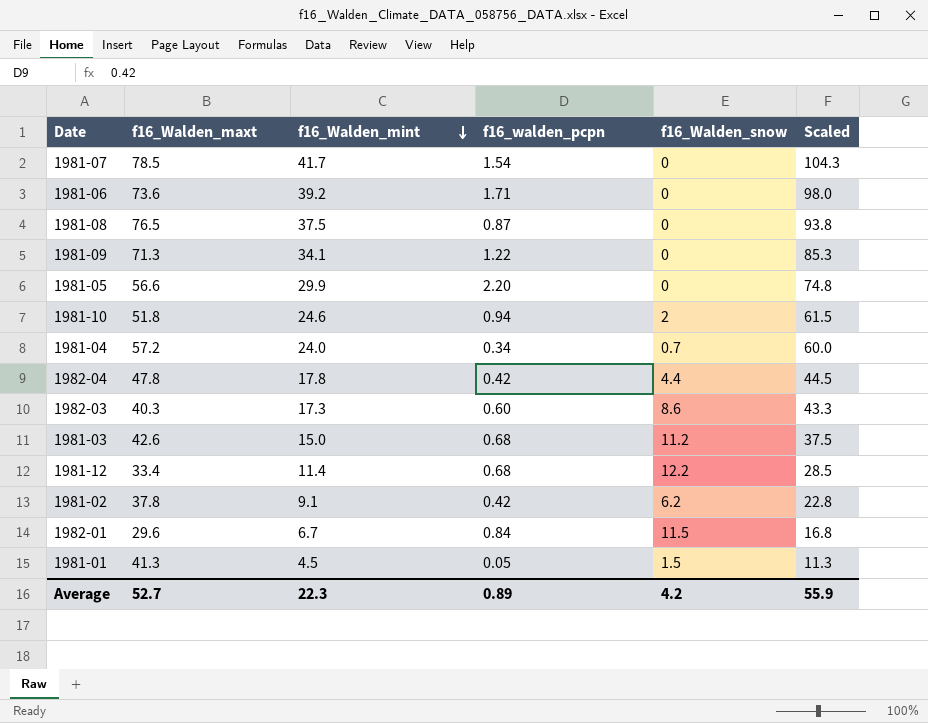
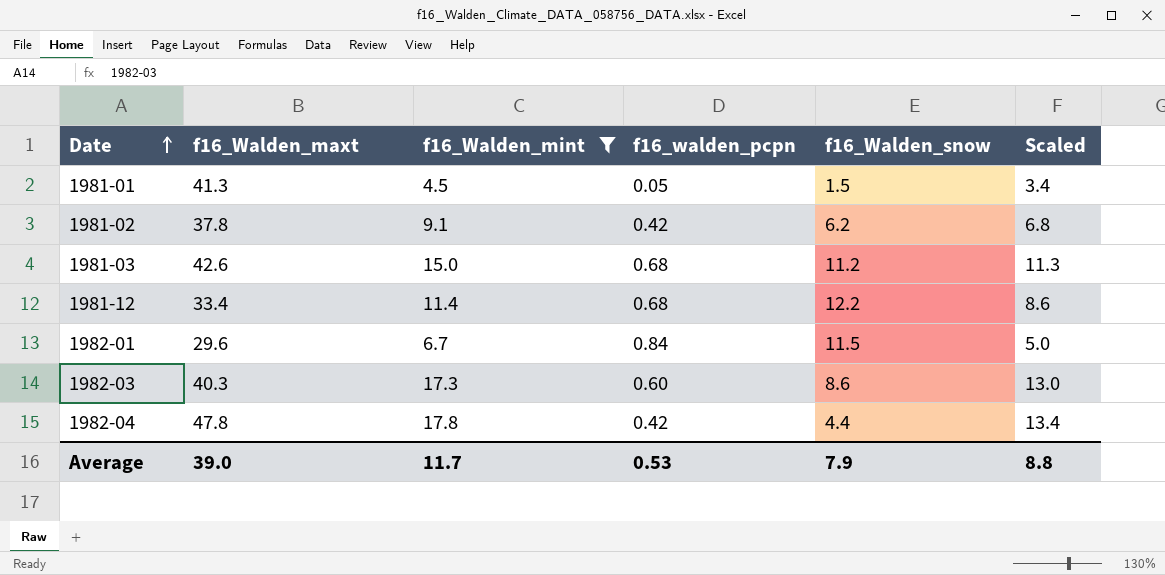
filter: none -> f16_Walden_mint <= 17.8
row order: f16_Walden_mint descending -> Date ascending
column Scaled | formula: [f16_Walden_mint] * 2.5 -> [f16_Walden_mint] * 0.75
Average | f16_Walden_maxt: 52.7 -> 39.0
Average | f16_Walden_mint: 22.3 -> 11.7
Average | f16_walden_pcpn: 0.89 -> 0.53
Average | f16_Walden_snow: 4.2 -> 7.9
Average | Scaled: 55.9 -> 8.8

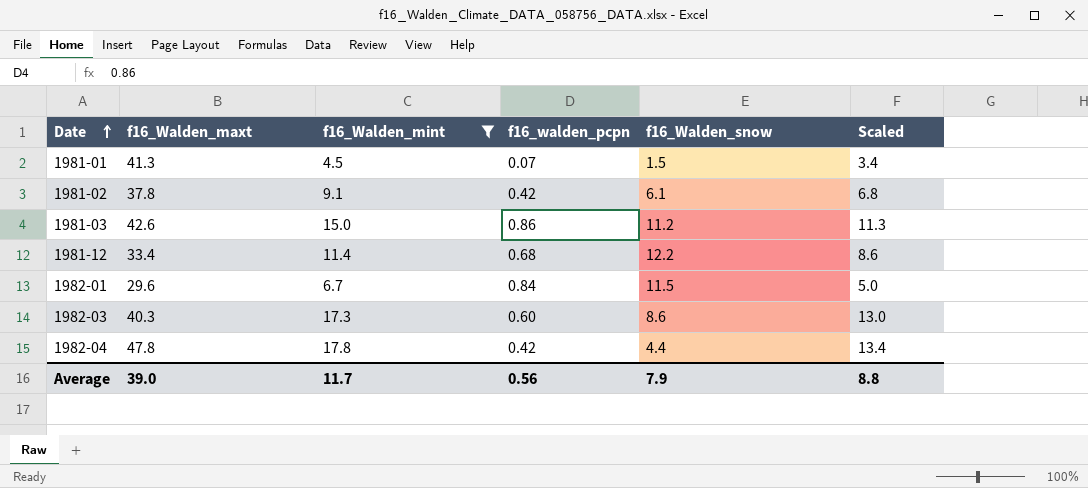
1981-01 | f16_walden_pcpn: 0.05 -> 0.07
1981-02 | f16_Walden_snow: 6.2 -> 6.1
1981-03 | f16_walden_pcpn: 0.68 -> 0.86
Average | f16_walden_pcpn: 0.53 -> 0.56

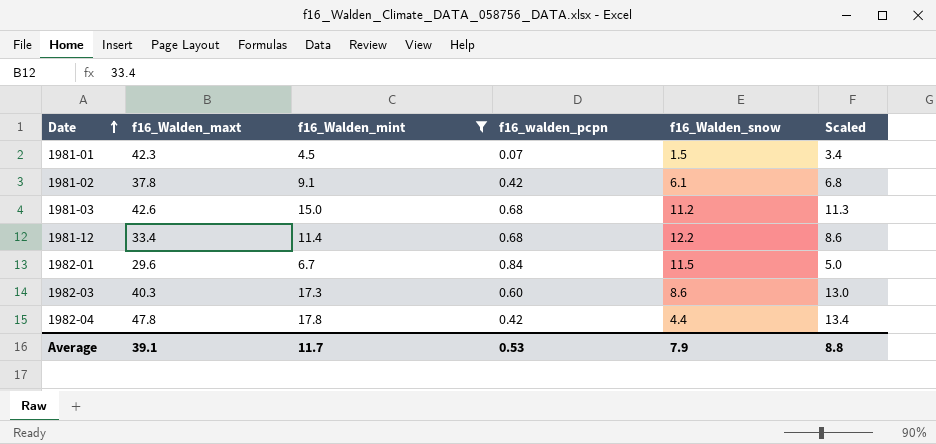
1981-01 | f16_Walden_maxt: 41.3 -> 42.3
1981-03 | f16_walden_pcpn: 0.86 -> 0.68
Average | f16_Walden_maxt: 39.0 -> 39.1
Average | f16_walden_pcpn: 0.56 -> 0.53

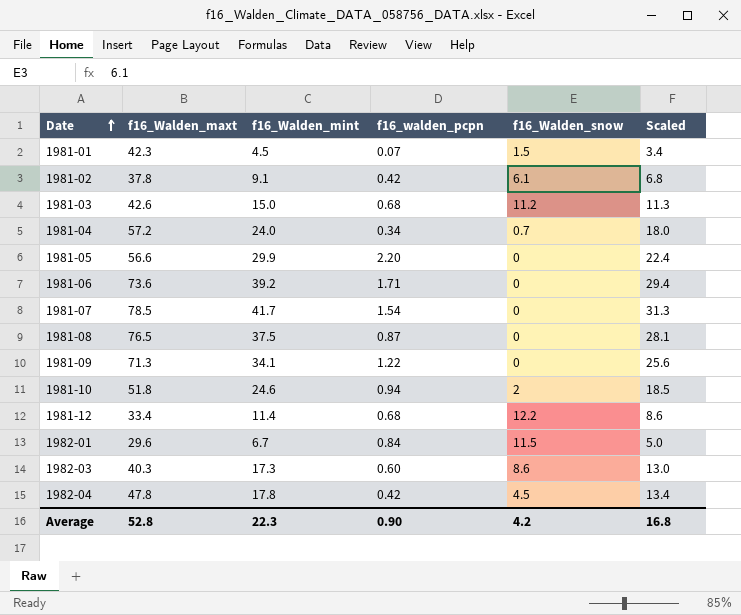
filter: f16_Walden_mint <= 17.8 -> none
1982-04 | f16_Walden_snow: 4.4 -> 4.5
Average | f16_Walden_maxt: 39.1 -> 52.8
Average | f16_Walden_mint: 11.7 -> 22.3
Average | f16_walden_pcpn: 0.53 -> 0.90
Average | f16_Walden_snow: 7.9 -> 4.2
Average | Scaled: 8.8 -> 16.8

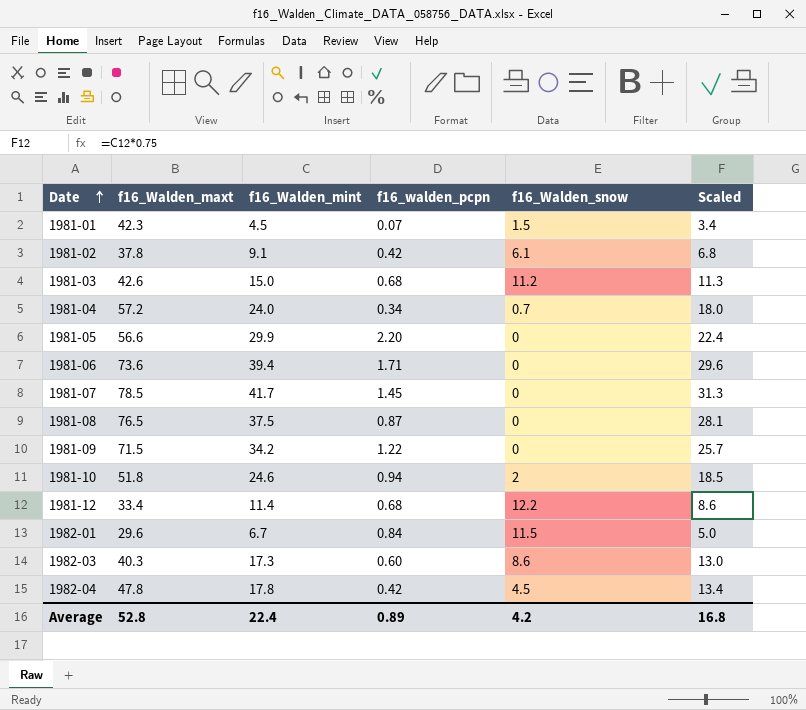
1981-06 | f16_Walden_mint: 39.2 -> 39.4
1981-06 | Scaled: 29.4 -> 29.6
1981-07 | f16_walden_pcpn: 1.54 -> 1.45
1981-09 | f16_Walden_maxt: 71.3 -> 71.5
1981-09 | f16_Walden_mint: 34.1 -> 34.2
1981-09 | Scaled: 25.6 -> 25.7
Average | f16_Walden_mint: 22.3 -> 22.4
Average | f16_walden_pcpn: 0.90 -> 0.89

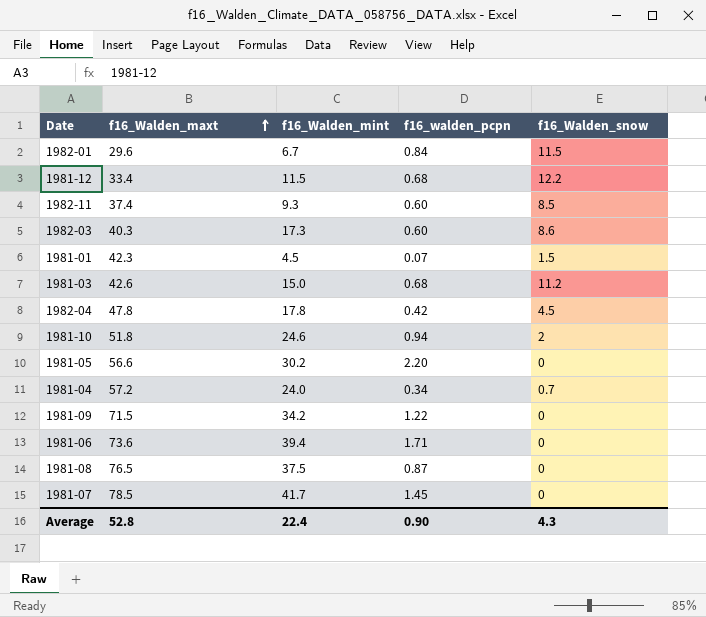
row order: Date ascending -> f16_Walden_maxt ascending
column Scaled | formula: [f16_Walden_mint] * 0.75 -> none
row 1981-02: 37.8 | 9.1 | 0.42 | 6.1 | 6.8 -> none
1981-12 | f16_Walden_mint: 11.4 -> 11.5
row 1982-11: none -> 37.4 | 9.3 | 0.60 | 8.5
1981-05 | f16_Walden_mint: 29.9 -> 30.2
Average | f16_walden_pcpn: 0.89 -> 0.90
Average | f16_Walden_snow: 4.2 -> 4.3

